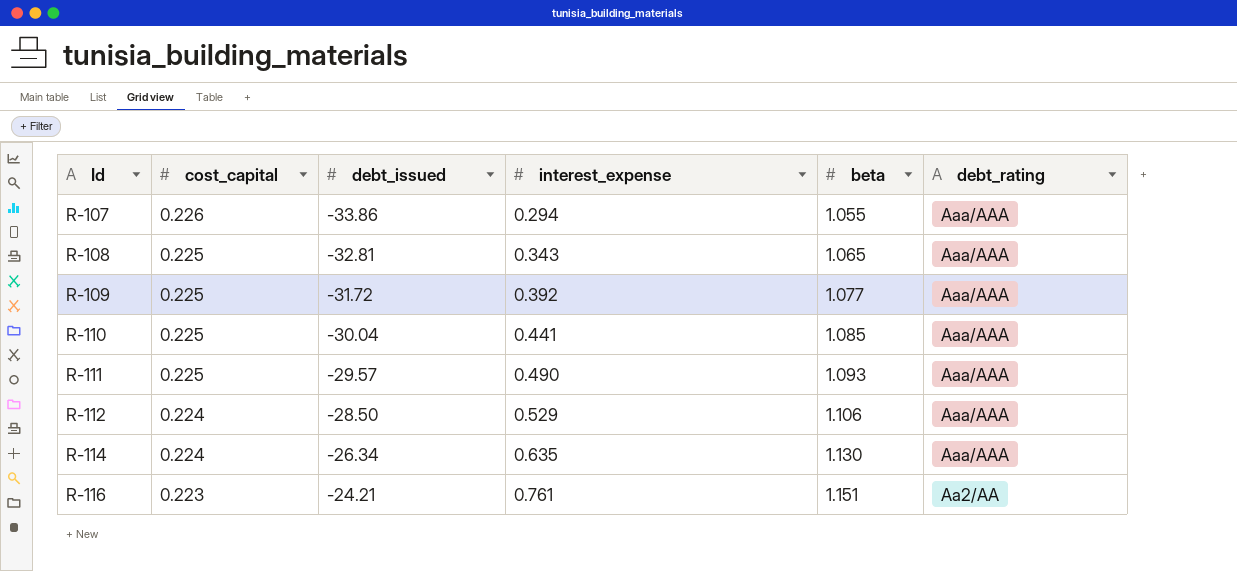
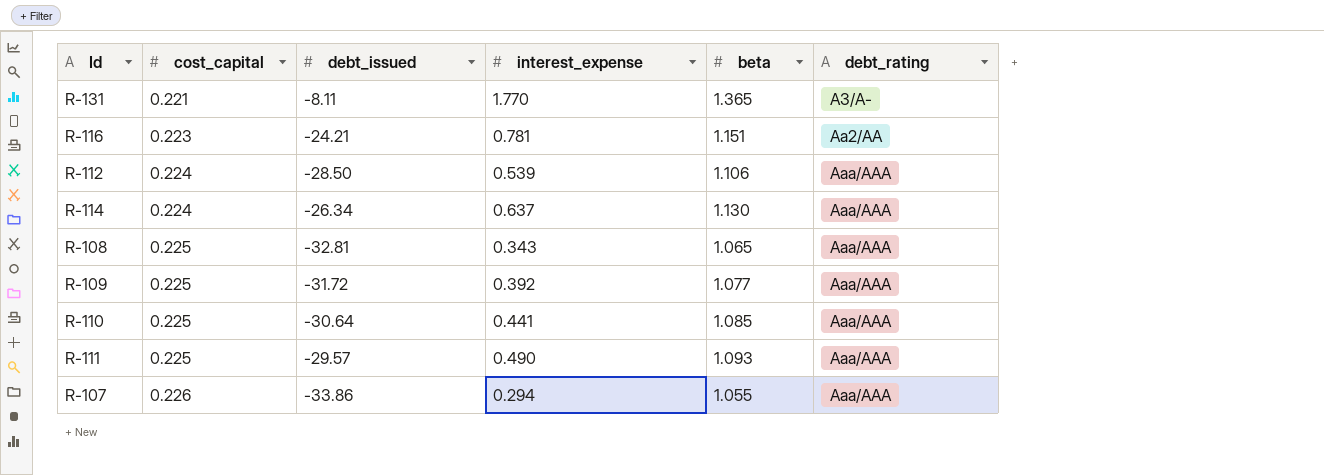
row order: Id ascending -> cost_capital ascending
row R-131: none -> 0.221 | -8.11 | 1.770 | 1.365 | A3/A-
R-116 | interest_expense: 0.761 -> 0.781
R-112 | interest_expense: 0.529 -> 0.539
R-114 | interest_expense: 0.635 -> 0.637
R-110 | debt_issued: -30.04 -> -30.64

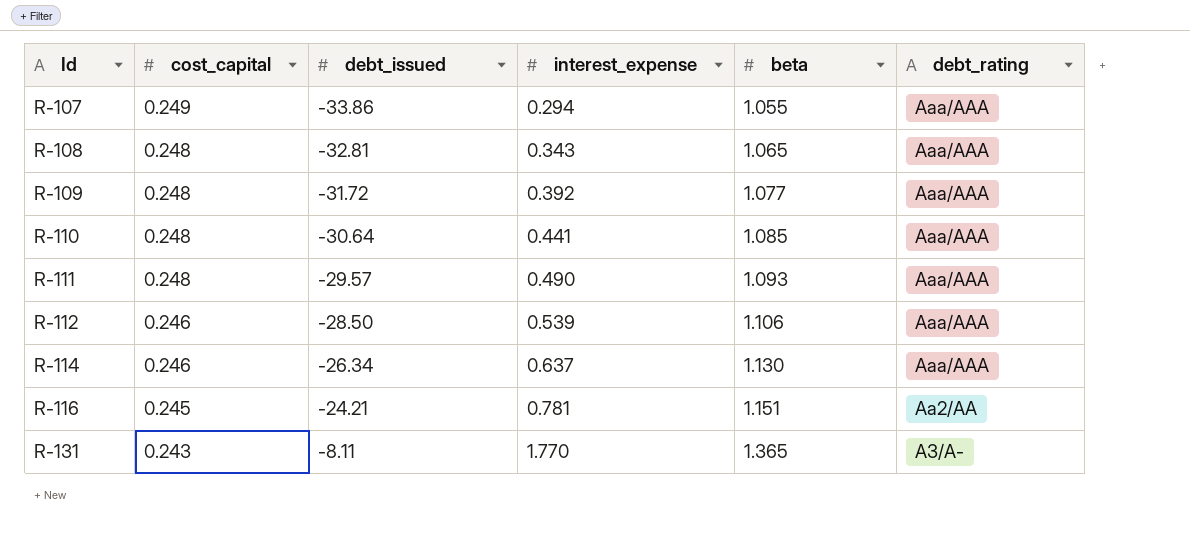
row order: cost_capital ascending -> Id ascending
R-107 | cost_capital: 0.226 -> 0.249
R-108 | cost_capital: 0.225 -> 0.248
R-109 | cost_capital: 0.225 -> 0.248
R-110 | cost_capital: 0.225 -> 0.248
R-111 | cost_capital: 0.225 -> 0.248
R-112 | cost_capital: 0.224 -> 0.246
R-114 | cost_capital: 0.224 -> 0.246
R-116 | cost_capital: 0.223 -> 0.245
R-131 | cost_capital: 0.221 -> 0.243

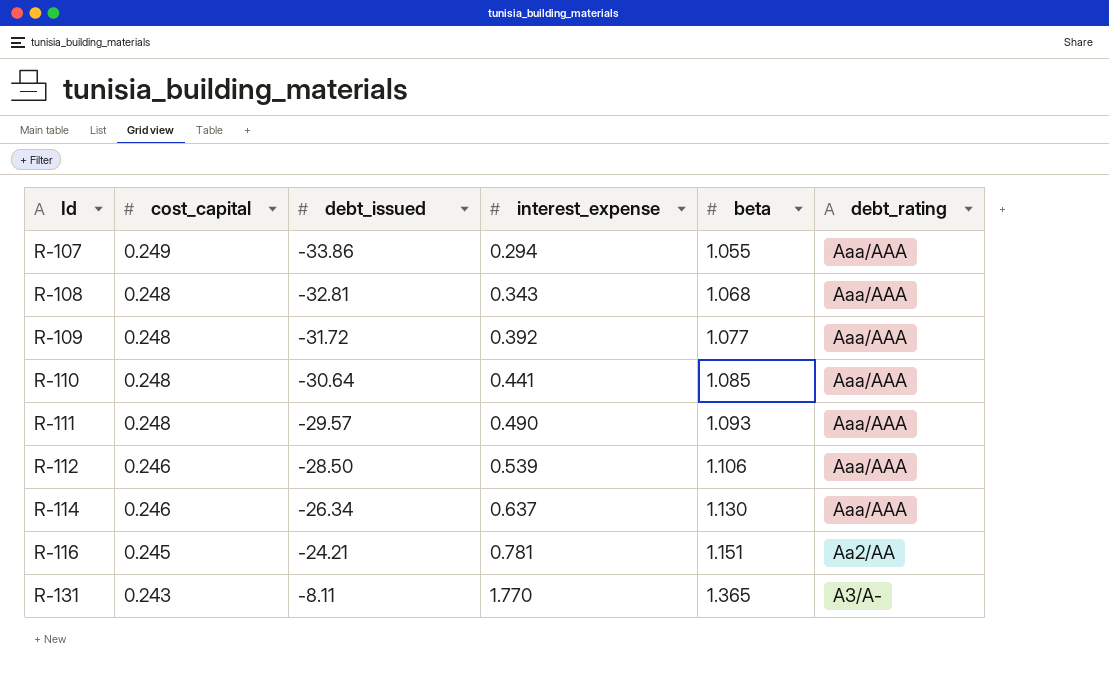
R-108 | beta: 1.065 -> 1.068

